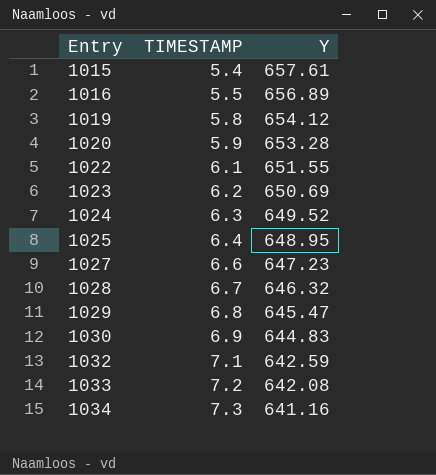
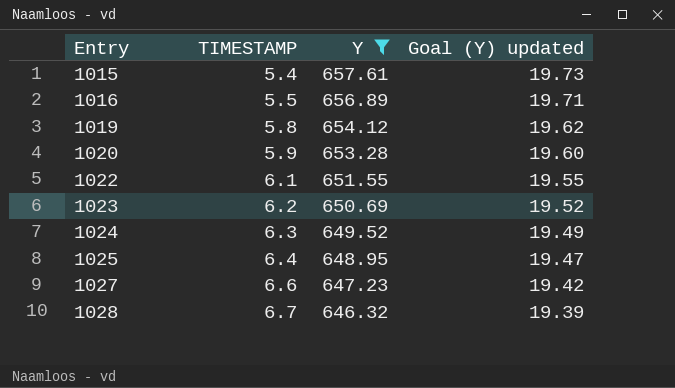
filter: none -> Y >= 646.32
column Goal (Y) updated | formula: none -> [Y] * 0.03

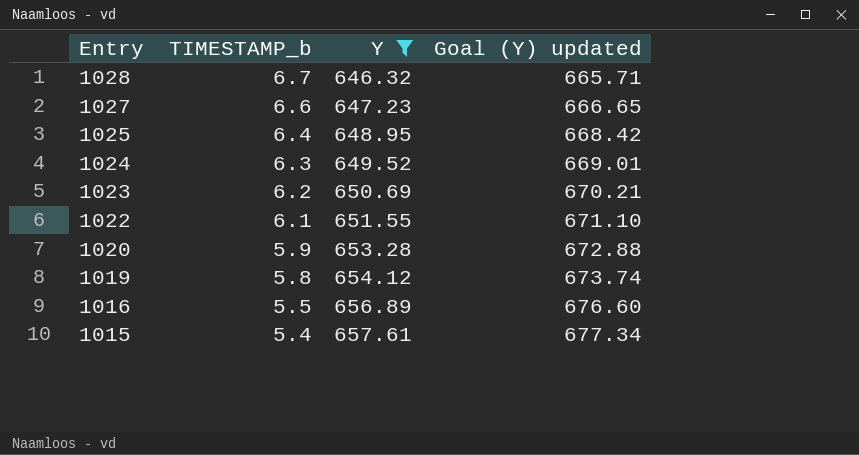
row order: Entry ascending -> Entry descending
column name: TIMESTAMP -> TIMESTAMP_b
column Goal (Y) updated | formula: [Y] * 0.03 -> [Y] * 1.03

